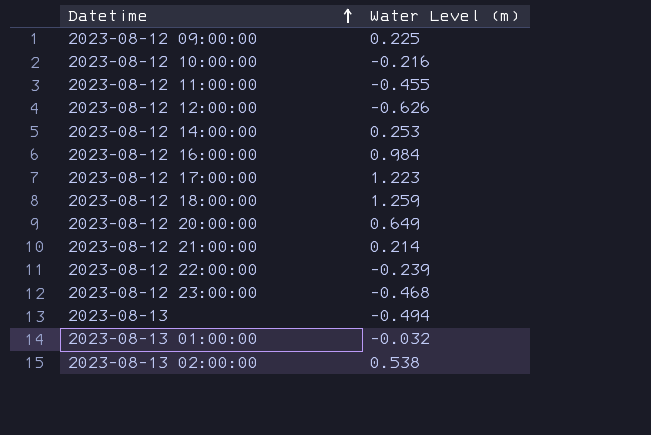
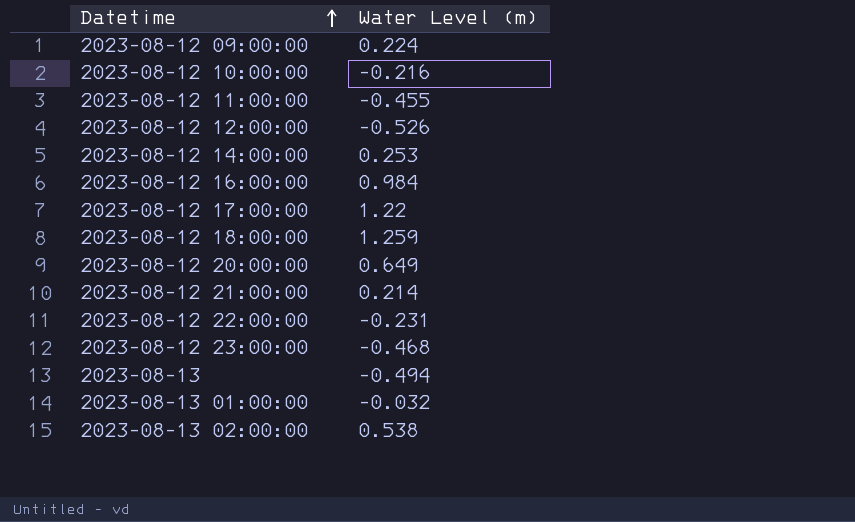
2023-08-12 09:00:00 | Water Level (m): 0.225 -> 0.224
2023-08-12 12:00:00 | Water Level (m): -0.626 -> -0.526
2023-08-12 17:00:00 | Water Level (m): 1.223 -> 1.22
2023-08-12 22:00:00 | Water Level (m): -0.239 -> -0.231

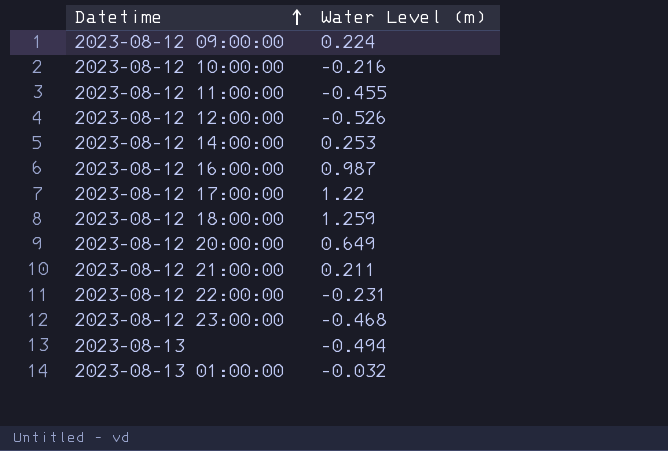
row 2023-08-13 02:00:00: 0.538 -> none
2023-08-12 16:00:00 | Water Level (m): 0.984 -> 0.987
2023-08-12 21:00:00 | Water Level (m): 0.214 -> 0.211

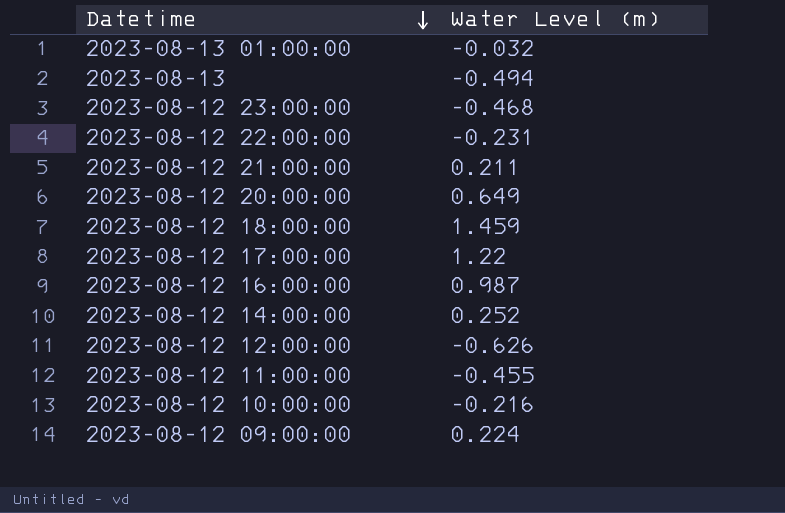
row order: Datetime ascending -> Datetime descending
2023-08-12 18:00:00 | Water Level (m): 1.259 -> 1.459
2023-08-12 14:00:00 | Water Level (m): 0.253 -> 0.252
2023-08-12 12:00:00 | Water Level (m): -0.526 -> -0.626

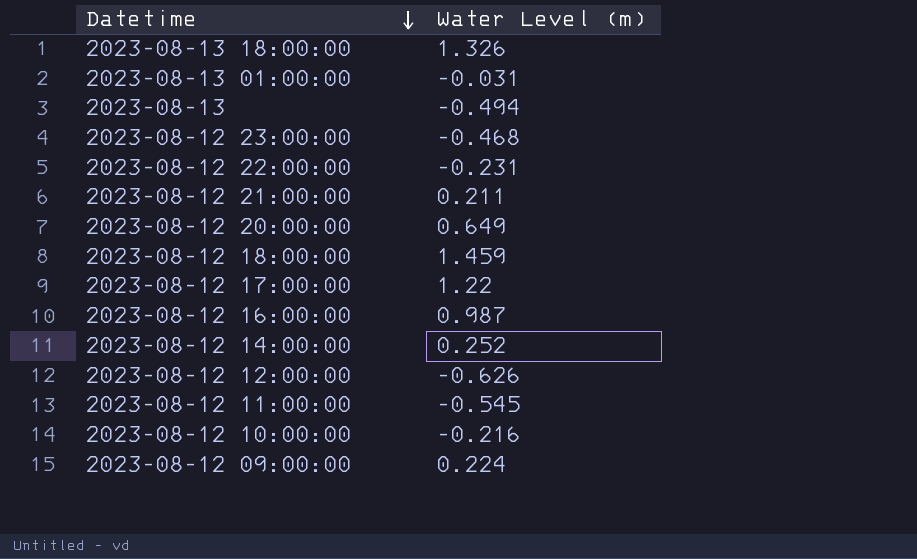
row 2023-08-13 18:00:00: none -> 1.326
2023-08-13 01:00:00 | Water Level (m): -0.032 -> -0.031
2023-08-12 11:00:00 | Water Level (m): -0.455 -> -0.545

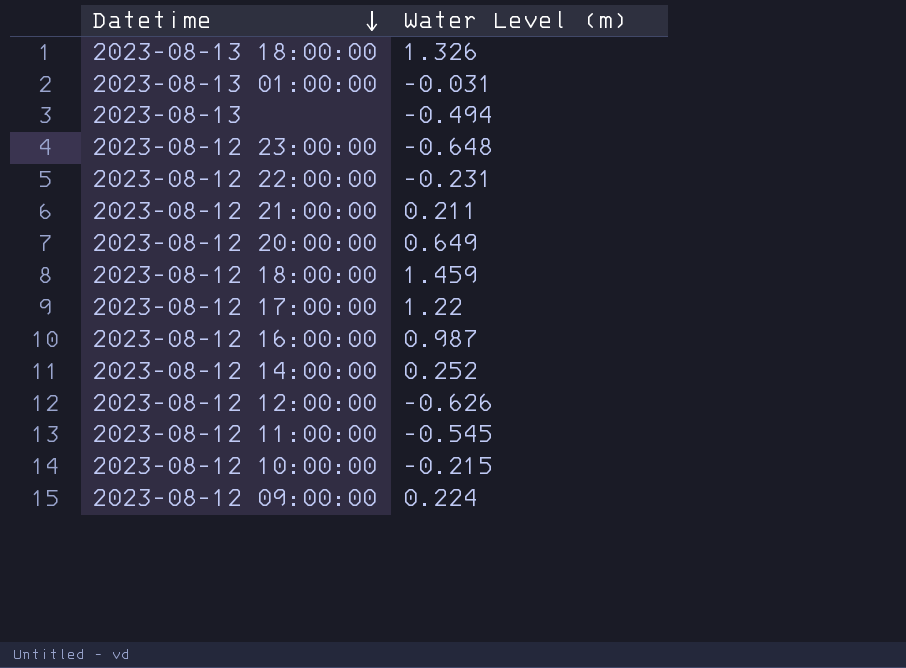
2023-08-12 23:00:00 | Water Level (m): -0.468 -> -0.648
2023-08-12 10:00:00 | Water Level (m): -0.216 -> -0.215

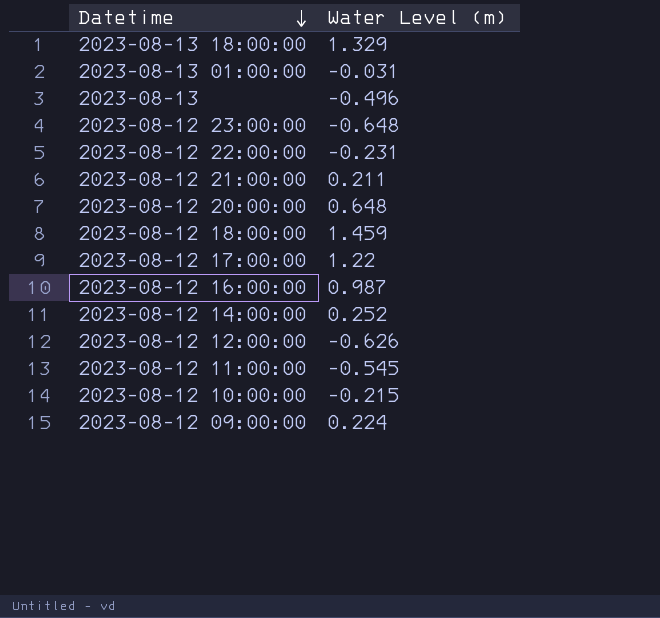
2023-08-13 18:00:00 | Water Level (m): 1.326 -> 1.329
2023-08-13 | Water Level (m): -0.494 -> -0.496
2023-08-12 20:00:00 | Water Level (m): 0.649 -> 0.648

